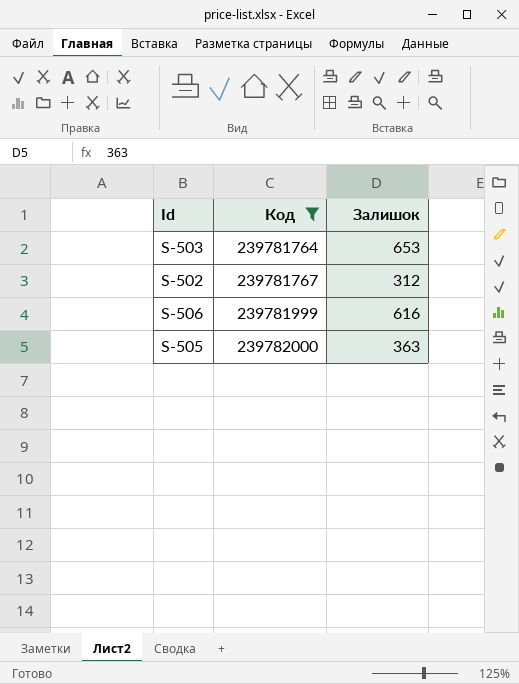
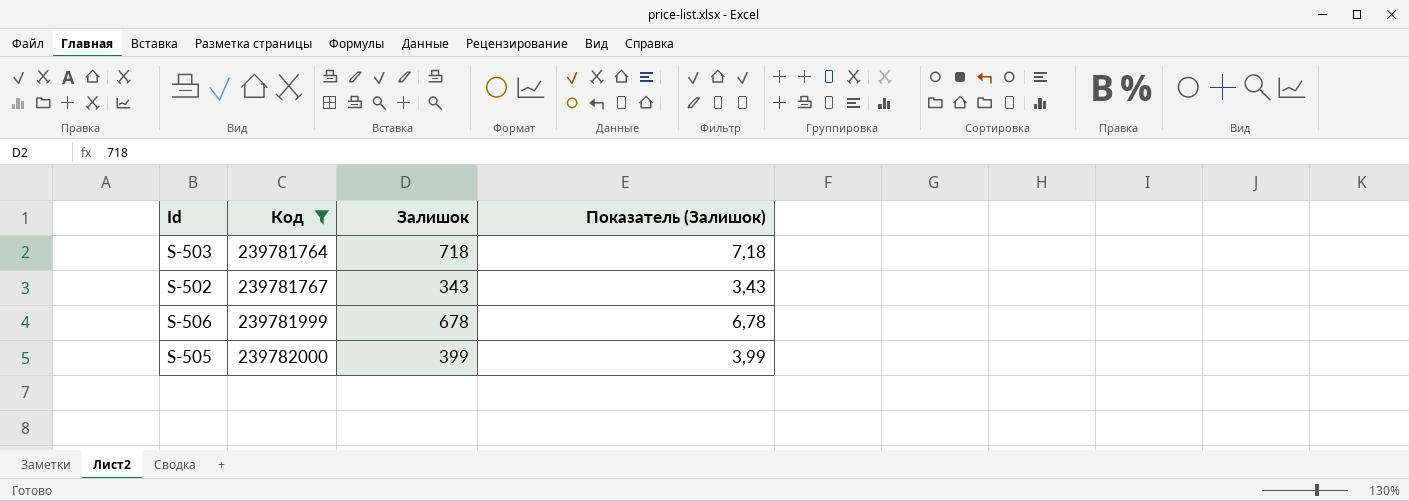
column Показатель (Залишок) | formula: none -> [Залишок] * 0,01
S-503 | Залишок: 653 -> 718
S-502 | Залишок: 312 -> 343
S-506 | Залишок: 616 -> 678
S-505 | Залишок: 363 -> 399

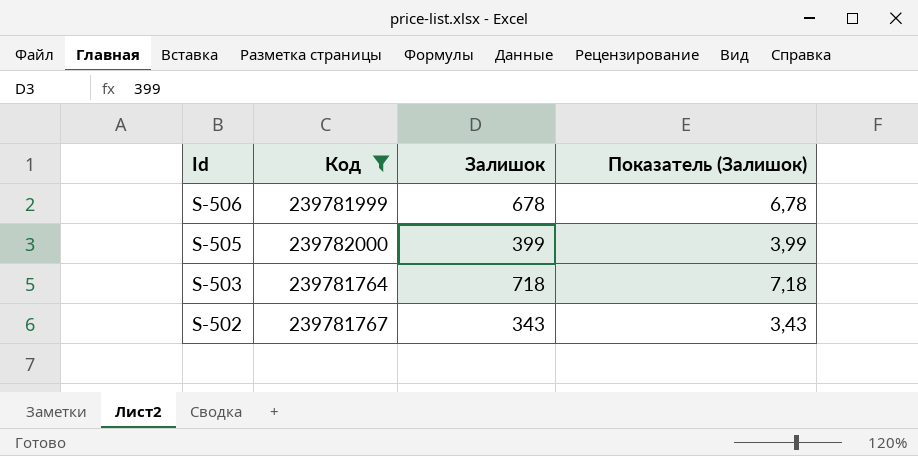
row order: Код ascending -> Id descending

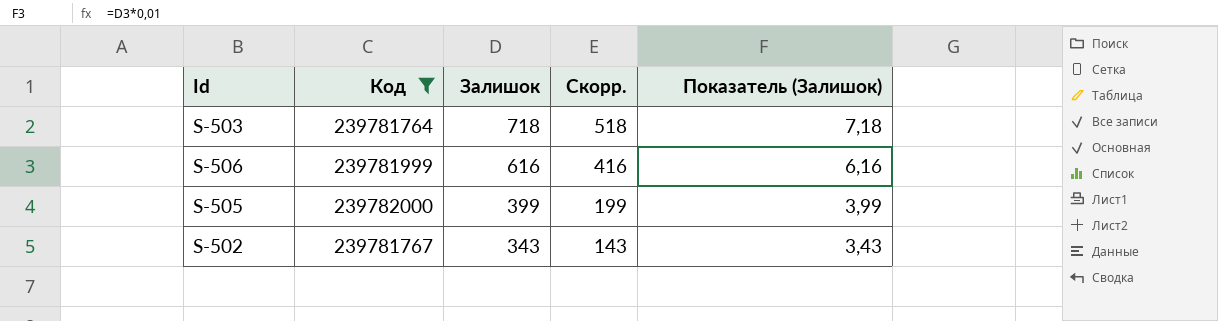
row order: Id descending -> Залишок descending
column Скорр. | formula: none -> [Залишок] - 200
S-506 | Залишок: 678 -> 616
S-506 | Показатель (Залишок): 6,78 -> 6,16

